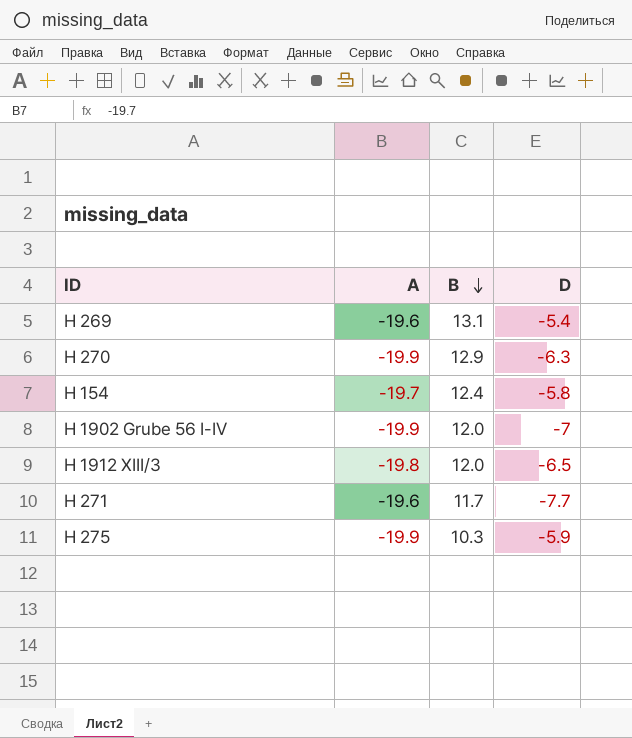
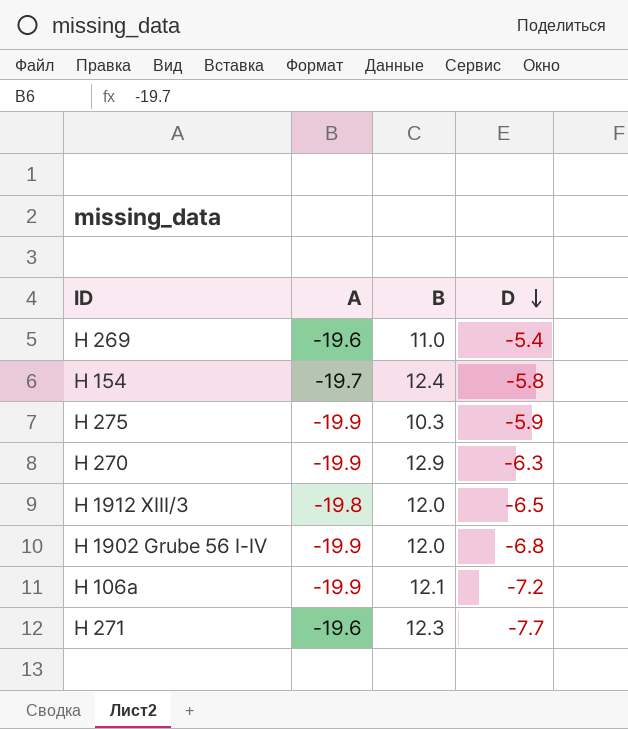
row order: B descending -> D descending
H 269 | B: 13.1 -> 11.0
H 1902 Grube 56 I-IV | D: -7 -> -6.8
row H 106a: none -> -19.9 | 12.1 | -7.2
H 271 | B: 11.7 -> 12.3

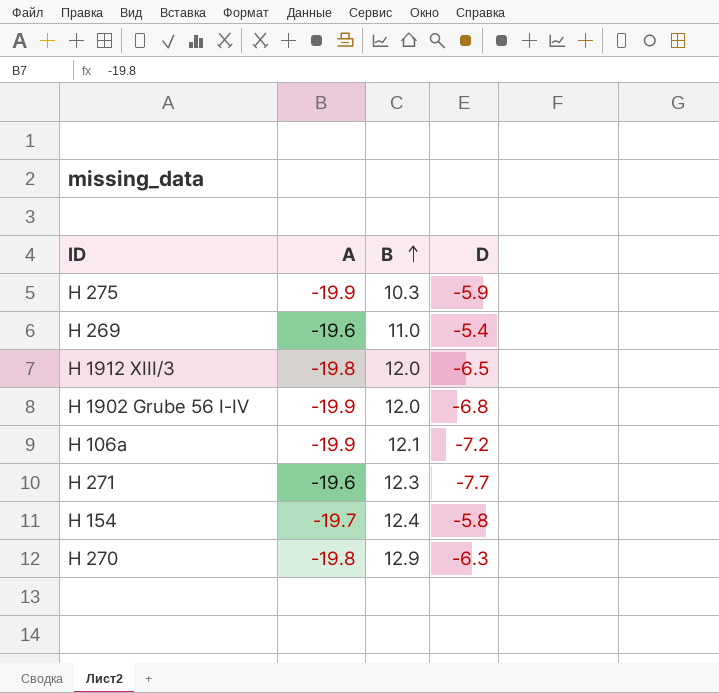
row order: D descending -> B ascending
H 270 | A: -19.9 -> -19.8

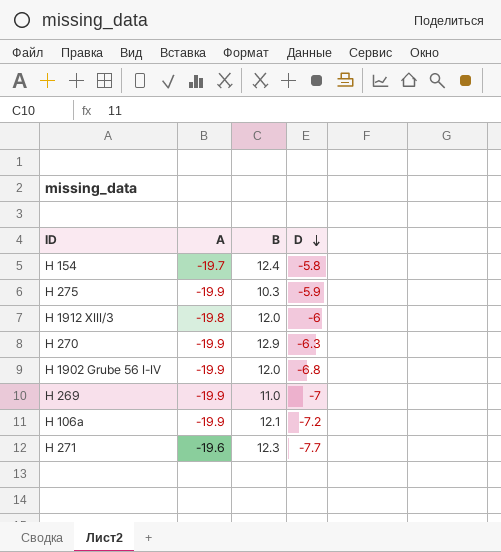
row order: B ascending -> D descending
H 1912 XIII/3 | D: -6.5 -> -6
H 270 | A: -19.8 -> -19.9
H 269 | A: -19.6 -> -19.9
H 269 | D: -5.4 -> -7

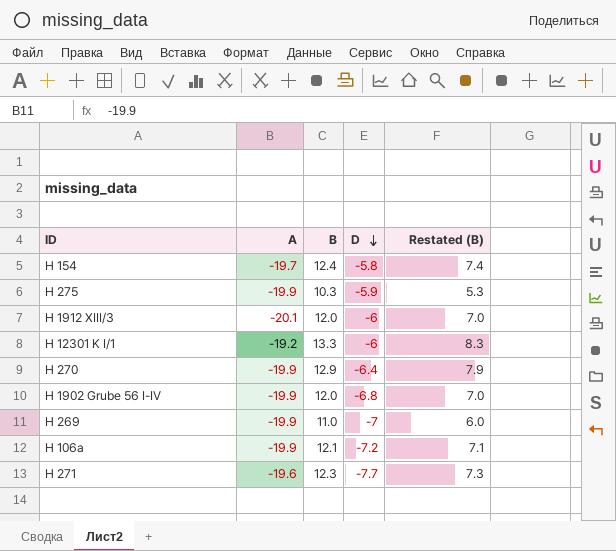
column Restated (B) | formula: none -> [B] - 5
H 1912 XIII/3 | A: -19.8 -> -20.1
row H 12301 K I/1: none -> -19.2 | 13.3 | -6 | 8.3
H 270 | D: -6.3 -> -6.4

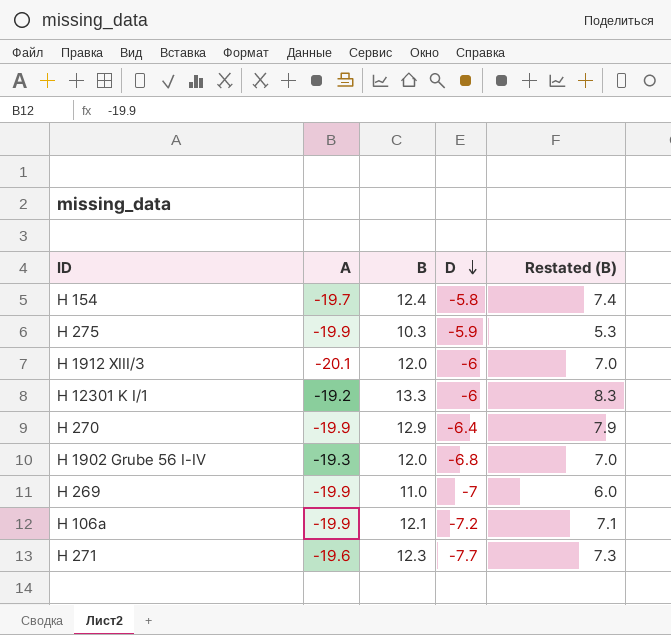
H 1902 Grube 56 I-IV | A: -19.9 -> -19.3

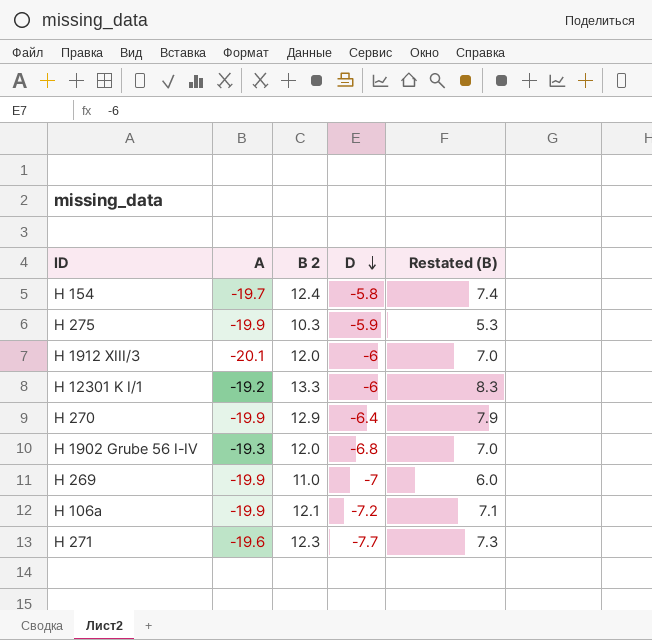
column name: B -> B 2

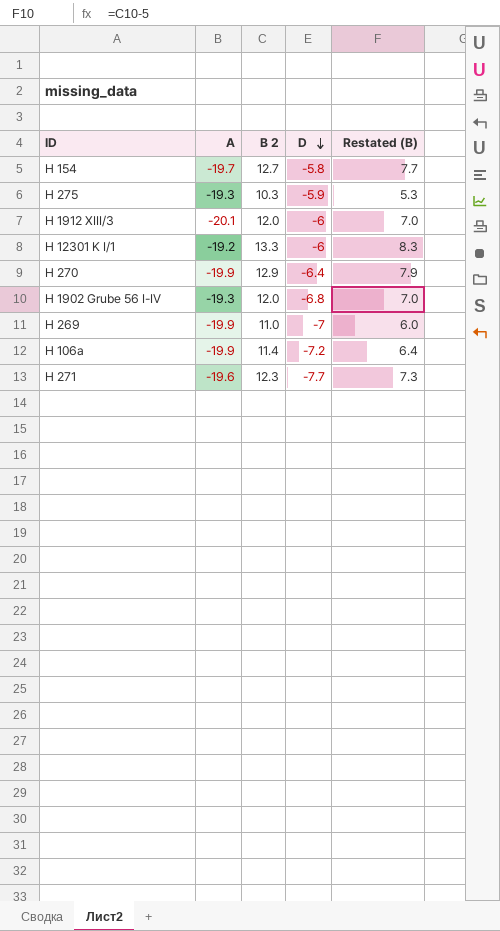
H 154 | B 2: 12.4 -> 12.7
H 154 | Restated (B): 7.4 -> 7.7
H 275 | A: -19.9 -> -19.3
H 106a | B 2: 12.1 -> 11.4
H 106a | Restated (B): 7.1 -> 6.4

